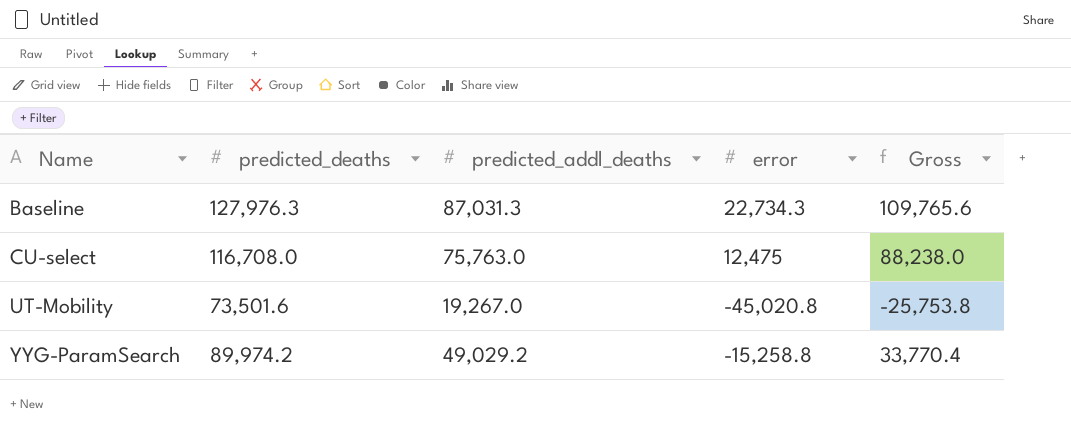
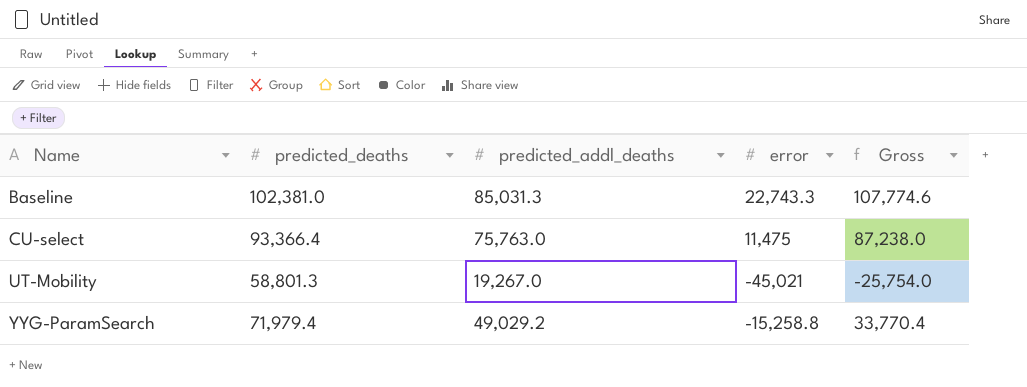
Baseline | predicted_deaths: 127,976.3 -> 102,381.0
Baseline | predicted_addl_deaths: 87,031.3 -> 85,031.3
Baseline | error: 22,734.3 -> 22,743.3
Baseline | Gross: 109,765.6 -> 107,774.6
CU-select | predicted_deaths: 116,708.0 -> 93,366.4
CU-select | error: 12,475 -> 11,475
CU-select | Gross: 88,238.0 -> 87,238.0
UT-Mobility | predicted_deaths: 73,501.6 -> 58,801.3
UT-Mobility | error: -45,020.8 -> -45,021
UT-Mobility | Gross: -25,753.8 -> -25,754.0
YYG-ParamSearch | predicted_deaths: 89,974.2 -> 71,979.4

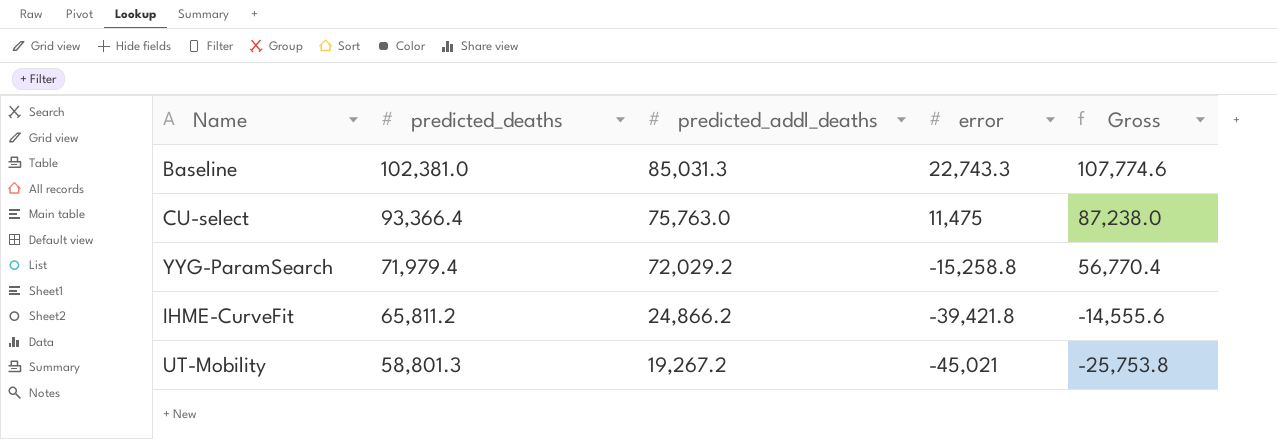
row order: Name ascending -> predicted_deaths descending
YYG-ParamSearch | predicted_addl_deaths: 49,029.2 -> 72,029.2
YYG-ParamSearch | Gross: 33,770.4 -> 56,770.4
row IHME-CurveFit: none -> 65,811.2 | 24,866.2 | -39,421.8 | -14,555.6
UT-Mobility | predicted_addl_deaths: 19,267.0 -> 19,267.2
UT-Mobility | Gross: -25,754.0 -> -25,753.8

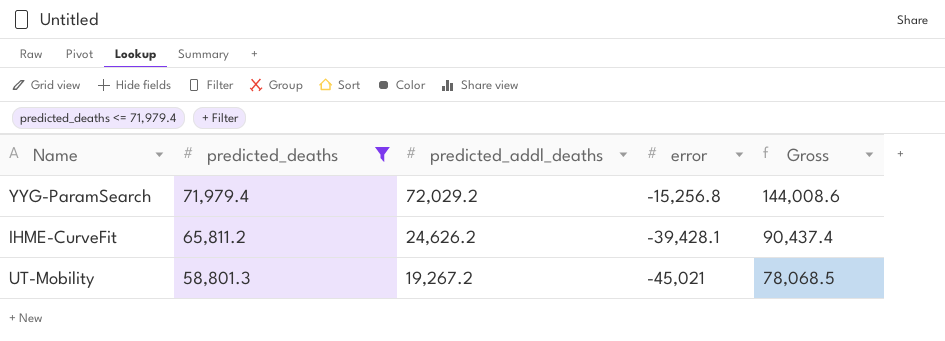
filter: none -> predicted_deaths <= 71,979.4
column Gross | formula: [predicted_addl_deaths] + [error] -> [predicted_deaths] + [predicted_addl_deaths]
YYG-ParamSearch | error: -15,258.8 -> -15,256.8
IHME-CurveFit | predicted_addl_deaths: 24,866.2 -> 24,626.2
IHME-CurveFit | error: -39,421.8 -> -39,428.1

